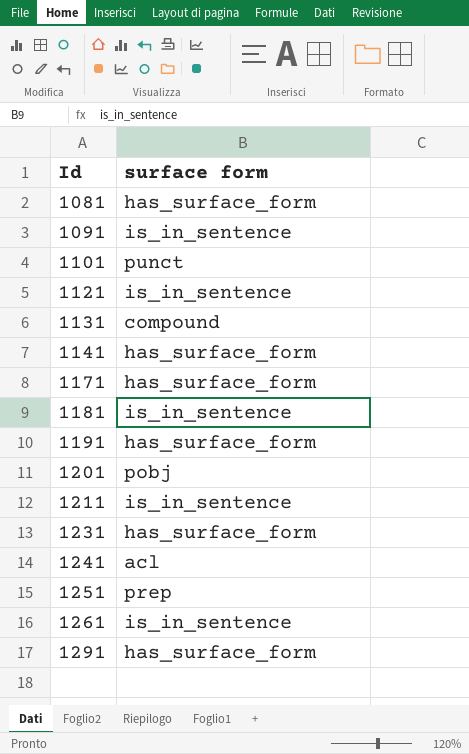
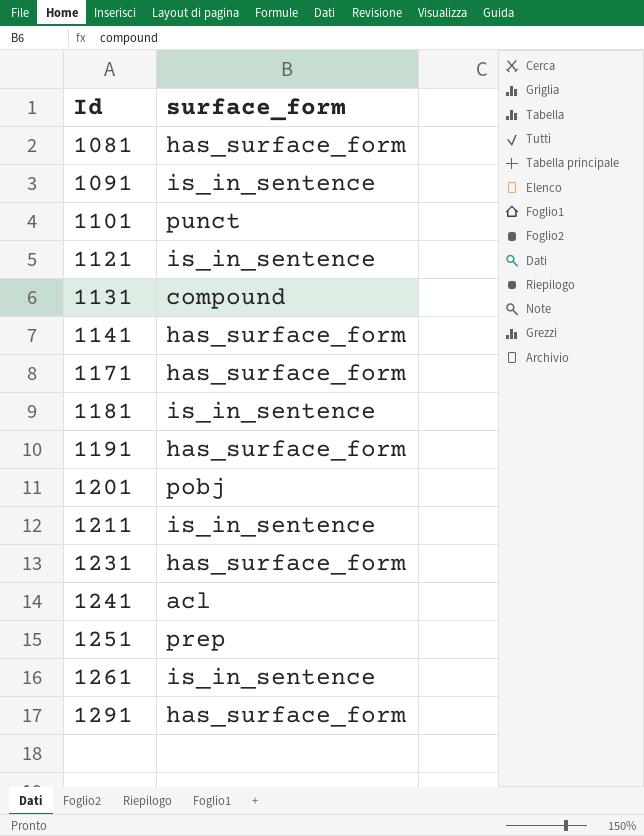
column name: surface form -> surface_form

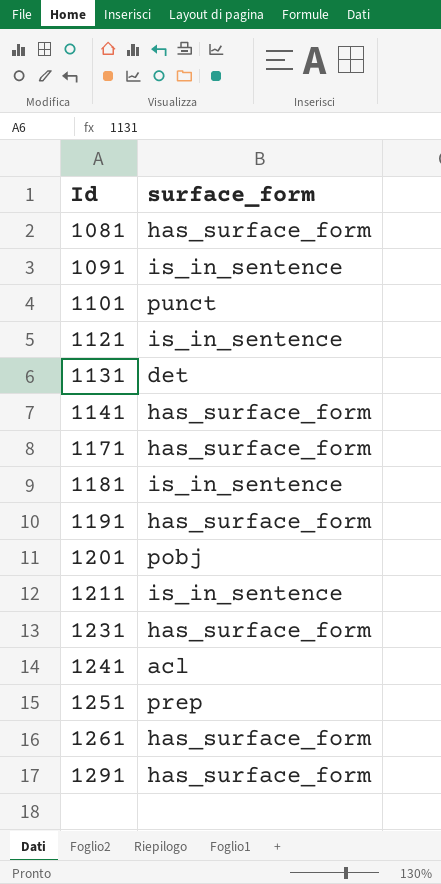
1131 | surface_form: compound -> det
1261 | surface_form: is_in_sentence -> has_surface_form

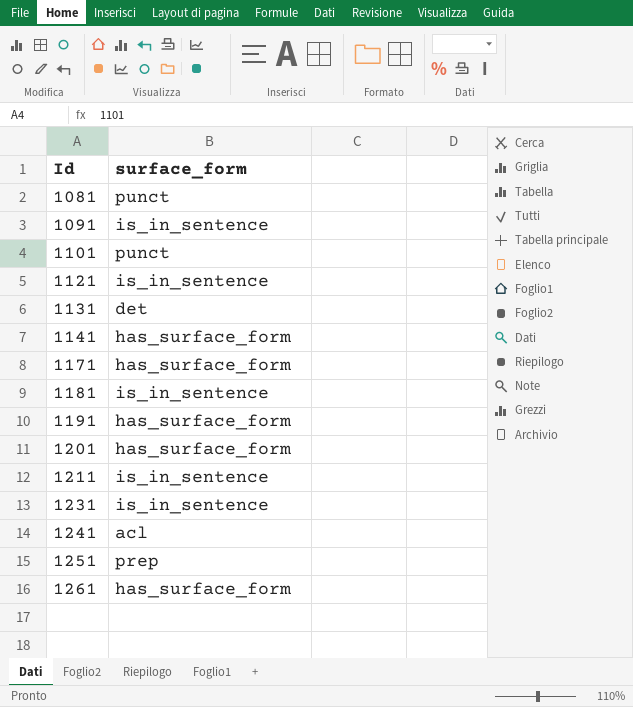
row 1291: has_surface_form -> none
1081 | surface_form: has_surface_form -> punct
1201 | surface_form: pobj -> has_surface_form
1231 | surface_form: has_surface_form -> is_in_sentence

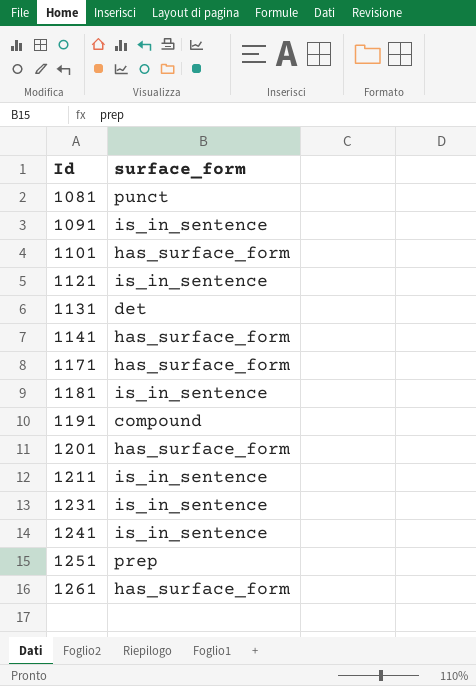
1101 | surface_form: punct -> has_surface_form
1191 | surface_form: has_surface_form -> compound
1241 | surface_form: acl -> is_in_sentence

